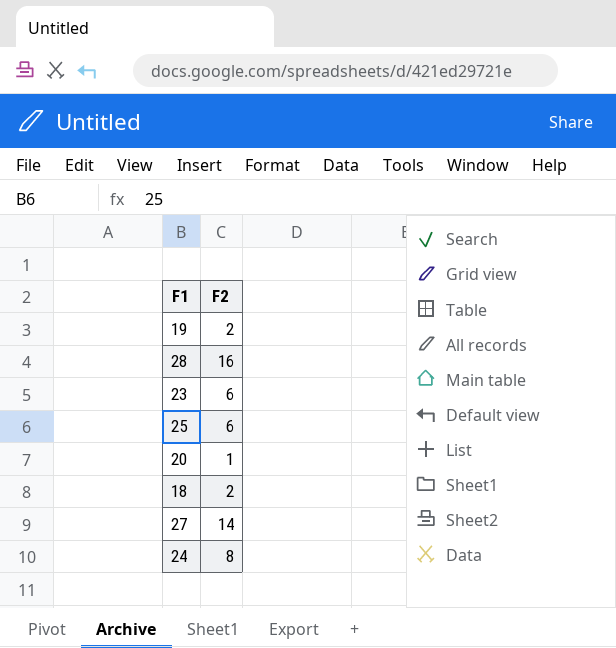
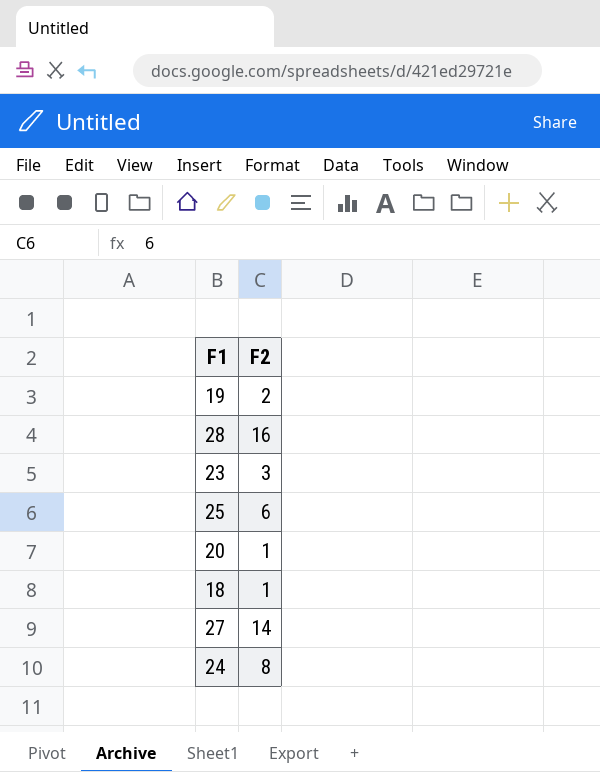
23 | F2: 6 -> 3
18 | F2: 2 -> 1

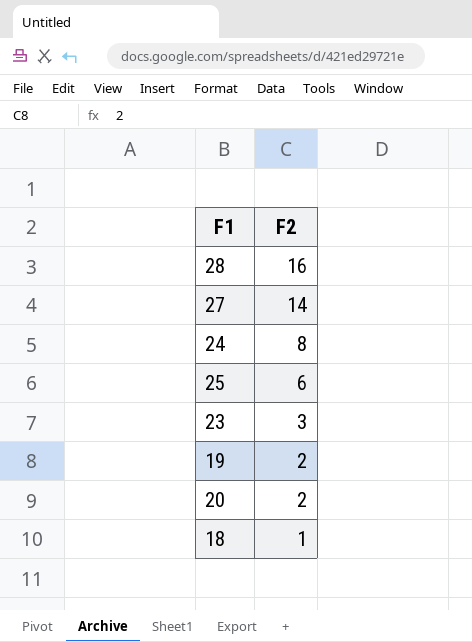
row order: none -> F2 descending
20 | F2: 1 -> 2

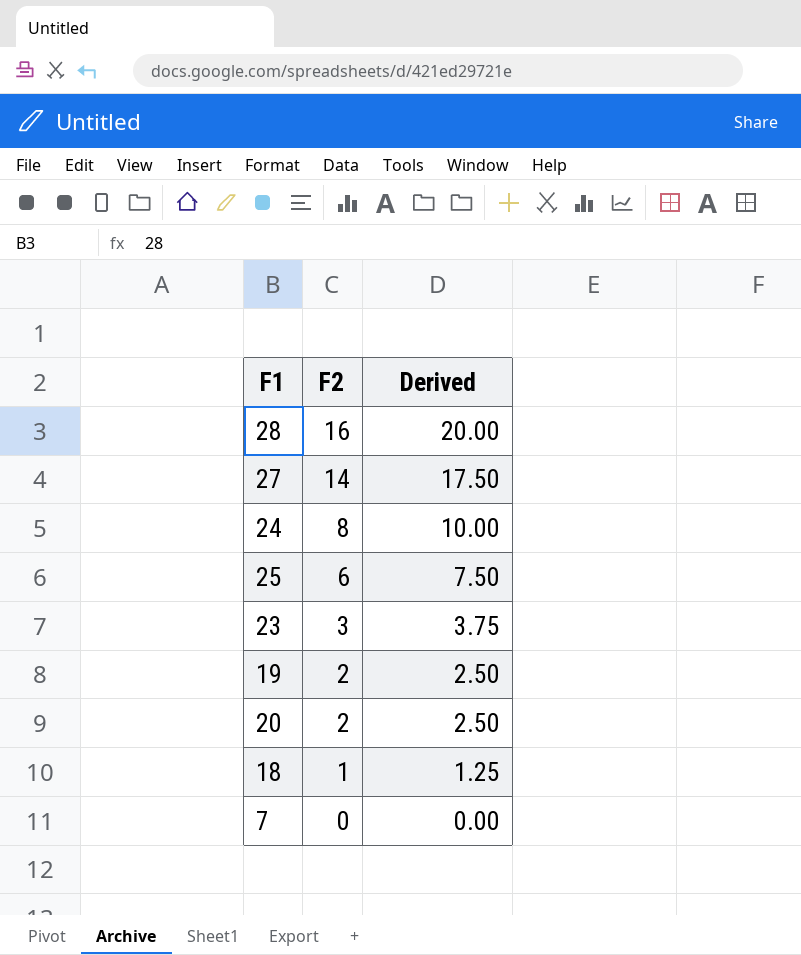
column Derived | formula: none -> [F2] * 1.25
row 7: none -> 0 | 0.00

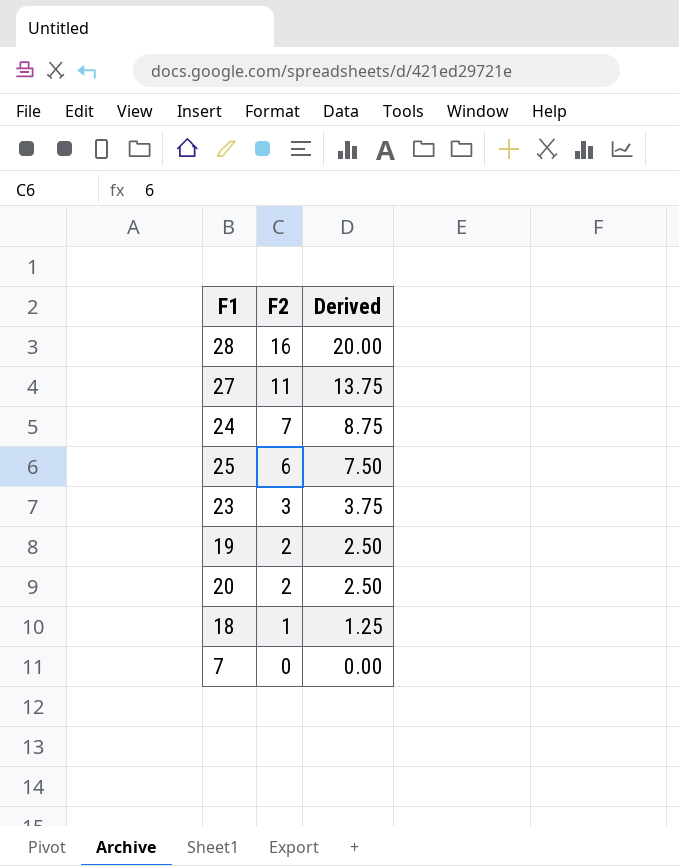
27 | F2: 14 -> 11
27 | Derived: 17.50 -> 13.75
24 | F2: 8 -> 7
24 | Derived: 10.00 -> 8.75

